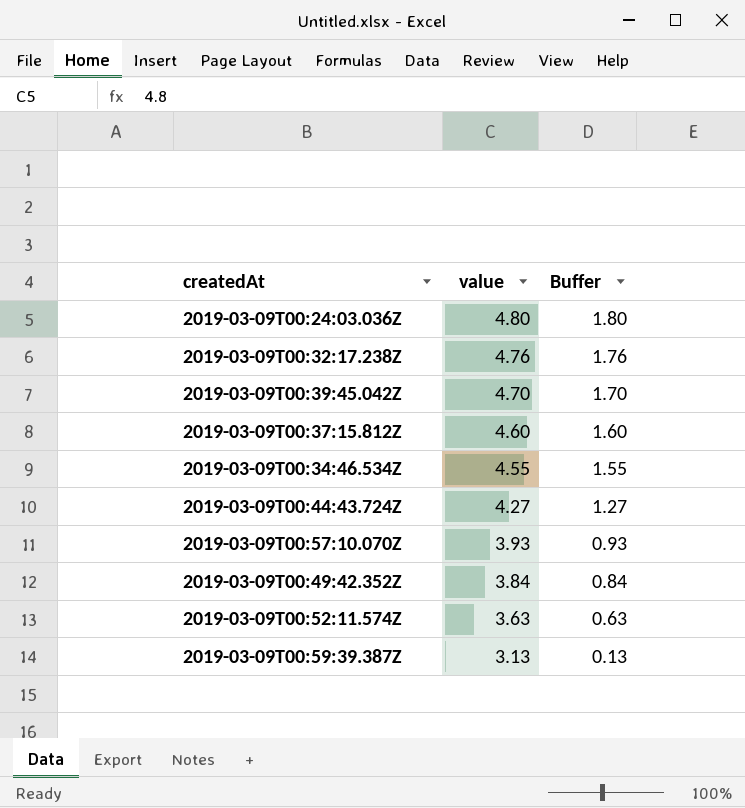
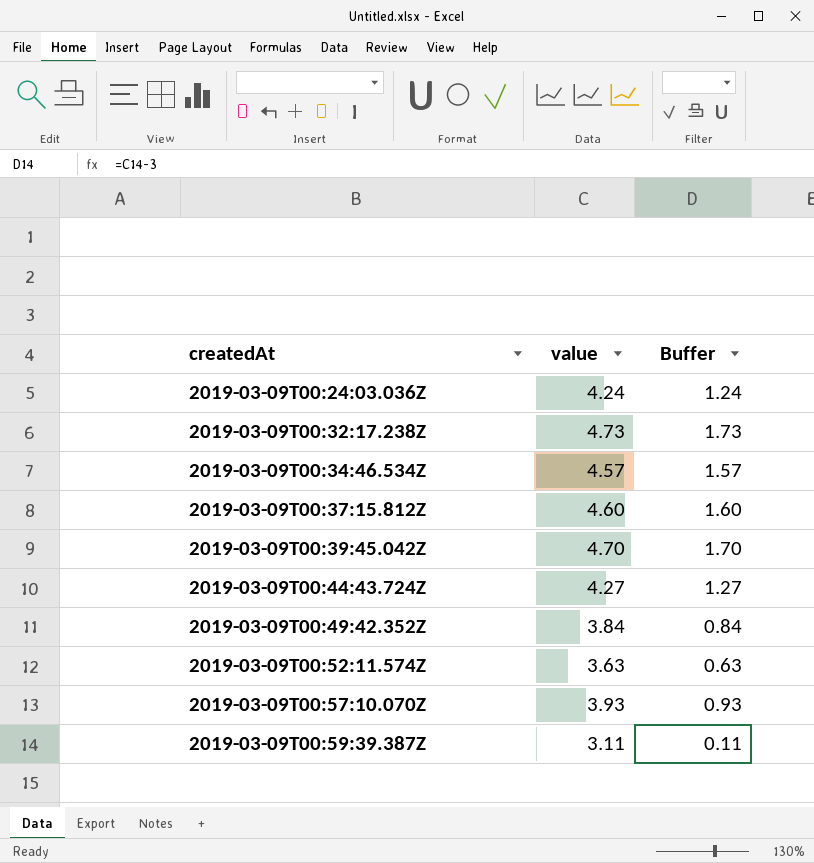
row order: value descending -> createdAt ascending
2019-03-09T00:24:03.036Z | value: 4.80 -> 4.24
2019-03-09T00:24:03.036Z | Buffer: 1.80 -> 1.24
2019-03-09T00:32:17.238Z | value: 4.76 -> 4.73
2019-03-09T00:32:17.238Z | Buffer: 1.76 -> 1.73
2019-03-09T00:34:46.534Z | value: 4.55 -> 4.57
2019-03-09T00:34:46.534Z | Buffer: 1.55 -> 1.57
2019-03-09T00:59:39.387Z | value: 3.13 -> 3.11
2019-03-09T00:59:39.387Z | Buffer: 0.13 -> 0.11

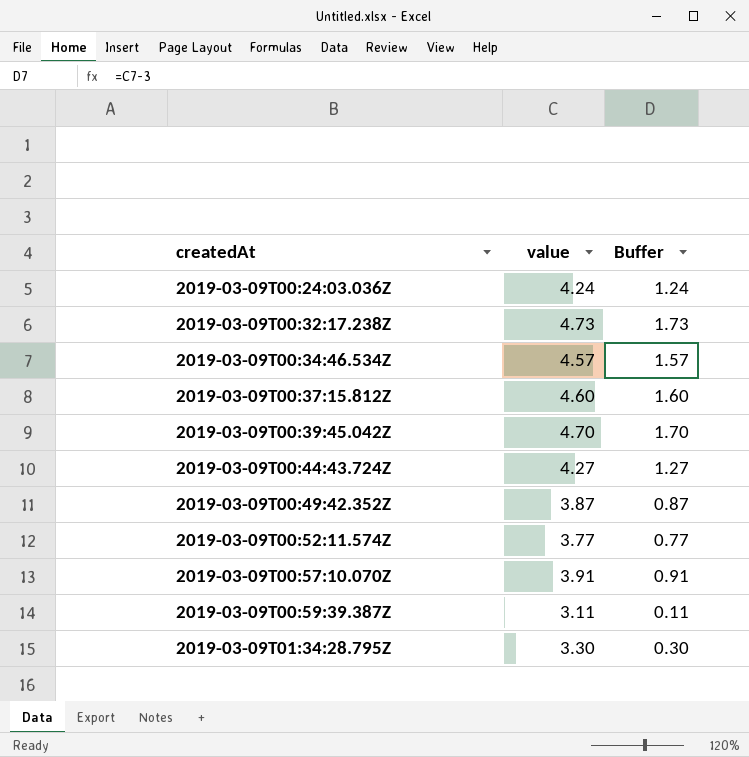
2019-03-09T00:49:42.352Z | value: 3.84 -> 3.87
2019-03-09T00:49:42.352Z | Buffer: 0.84 -> 0.87
2019-03-09T00:52:11.574Z | value: 3.63 -> 3.77
2019-03-09T00:52:11.574Z | Buffer: 0.63 -> 0.77
2019-03-09T00:57:10.070Z | value: 3.93 -> 3.91
2019-03-09T00:57:10.070Z | Buffer: 0.93 -> 0.91
row 2019-03-09T01:34:28.795Z: none -> 3.30 | 0.30

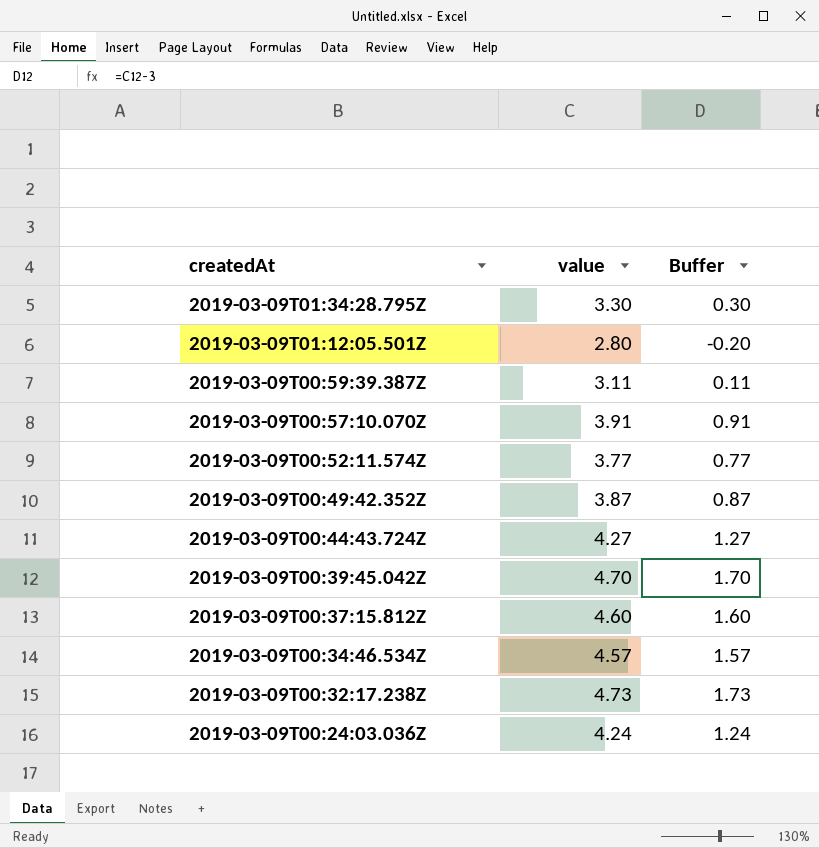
row order: createdAt ascending -> createdAt descending
row 2019-03-09T01:12:05.501Z: none -> 2.80 | -0.20

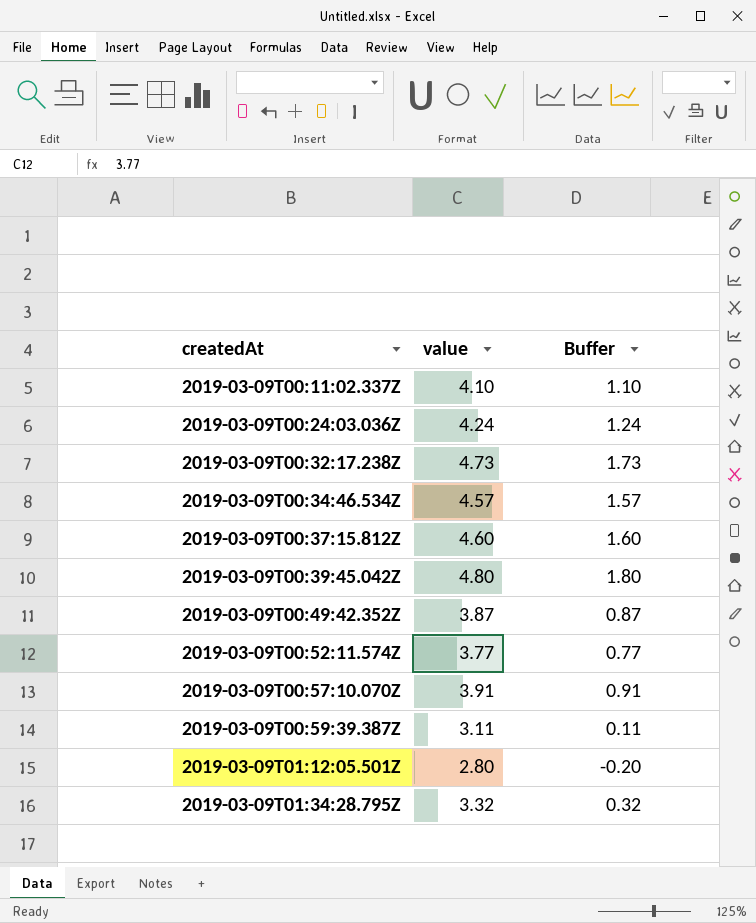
row order: createdAt descending -> createdAt ascending
row 2019-03-09T00:44:43.724Z: 4.27 | 1.27 -> none
row 2019-03-09T00:11:02.337Z: none -> 4.10 | 1.10
2019-03-09T00:39:45.042Z | value: 4.70 -> 4.80
2019-03-09T00:39:45.042Z | Buffer: 1.70 -> 1.80
2019-03-09T01:34:28.795Z | value: 3.30 -> 3.32
2019-03-09T01:34:28.795Z | Buffer: 0.30 -> 0.32

